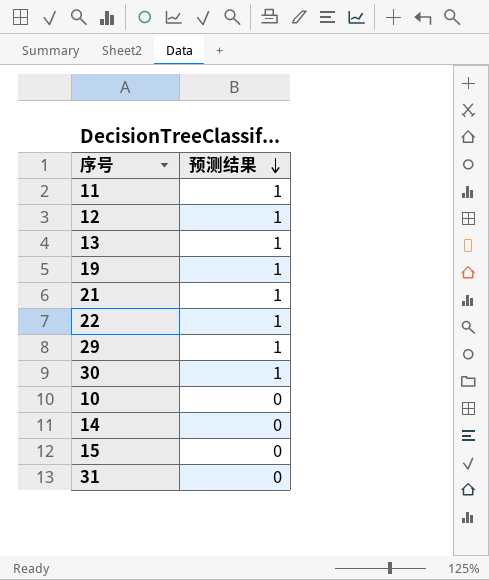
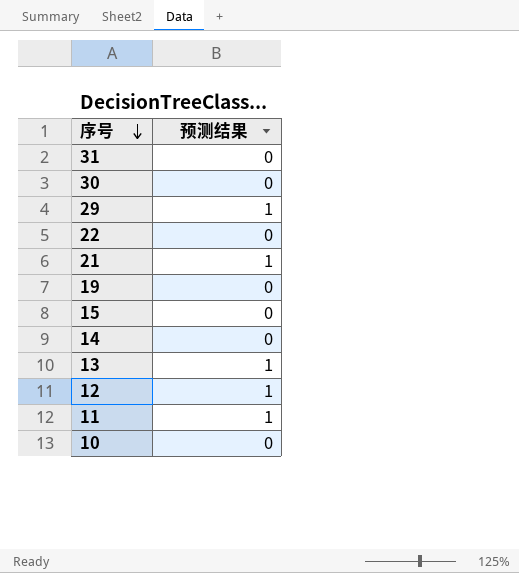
row order: 预测结果 descending -> 序号 descending
30 | 预测结果: 1 -> 0
22 | 预测结果: 1 -> 0
19 | 预测结果: 1 -> 0

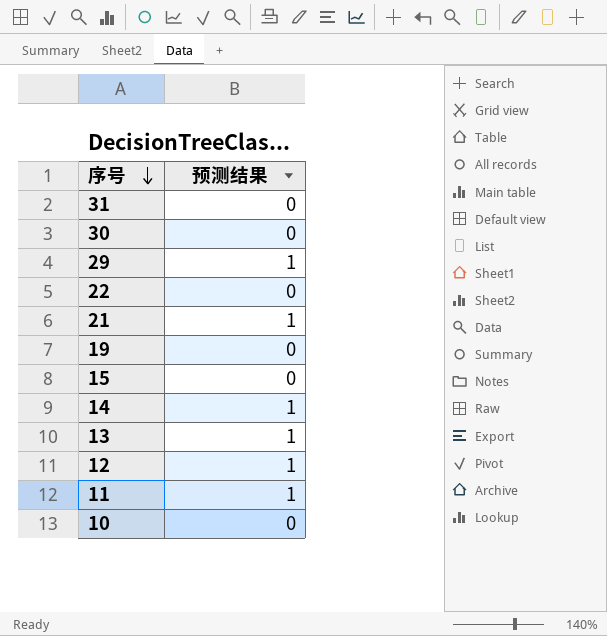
14 | 预测结果: 0 -> 1

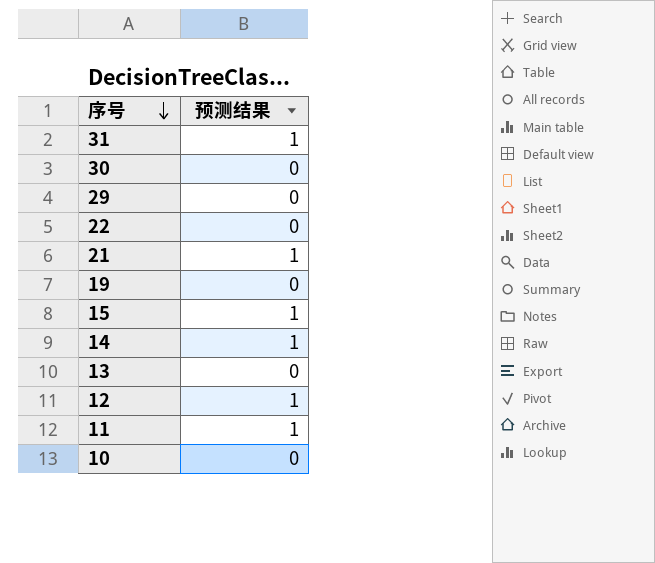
31 | 预测结果: 0 -> 1
29 | 预测结果: 1 -> 0
15 | 预测结果: 0 -> 1
13 | 预测结果: 1 -> 0

